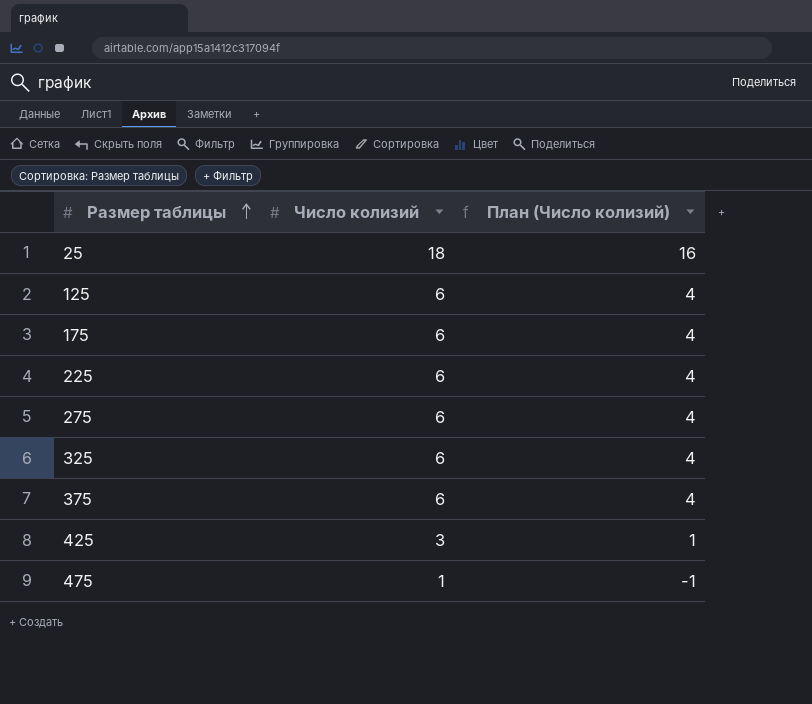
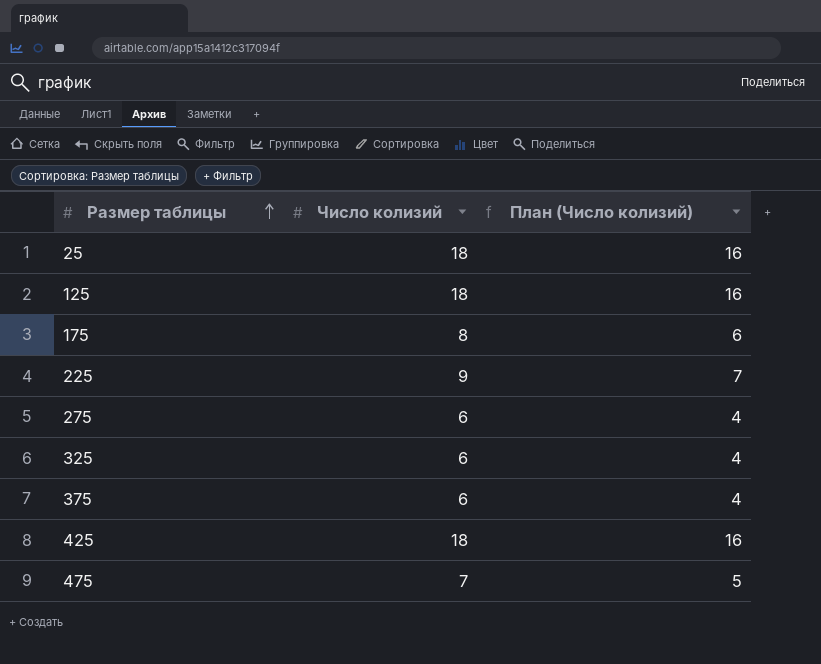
125 | Число колизий: 6 -> 18
125 | План (Число колизий): 4 -> 16
175 | Число колизий: 6 -> 8
175 | План (Число колизий): 4 -> 6
225 | Число колизий: 6 -> 9
225 | План (Число колизий): 4 -> 7
425 | Число колизий: 3 -> 18
425 | План (Число колизий): 1 -> 16
475 | Число колизий: 1 -> 7
475 | План (Число колизий): -1 -> 5

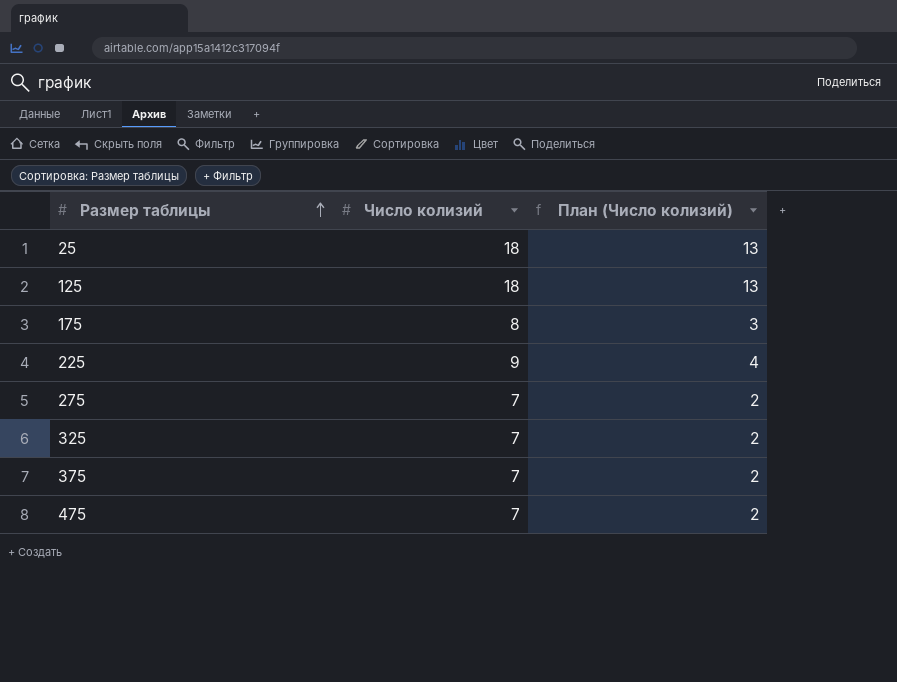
column План (Число колизий) | formula: [Число колизий] - 2 -> [Число колизий] - 5
row 425: 18 | 16 -> none
275 | Число колизий: 6 -> 7
325 | Число колизий: 6 -> 7
375 | Число колизий: 6 -> 7

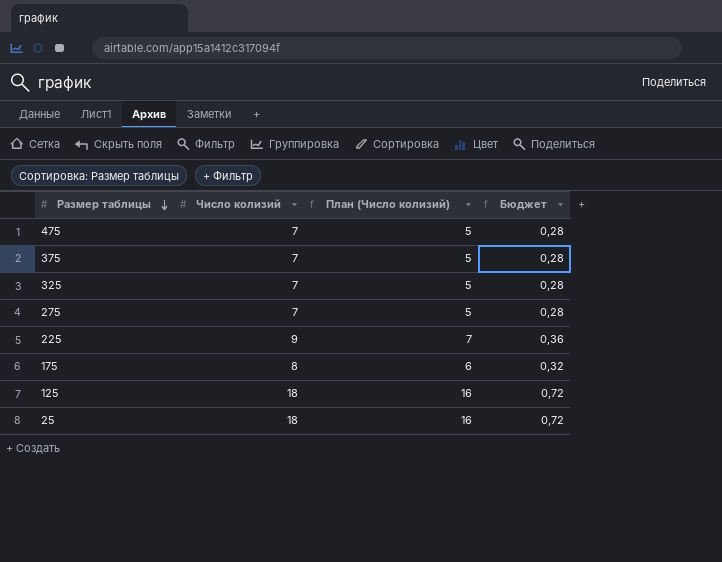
row order: Размер таблицы ascending -> Размер таблицы descending
column План (Число колизий) | formula: [Число колизий] - 5 -> [Число колизий] - 2
column Бюджет | formula: none -> [Число колизий] * 0,04

